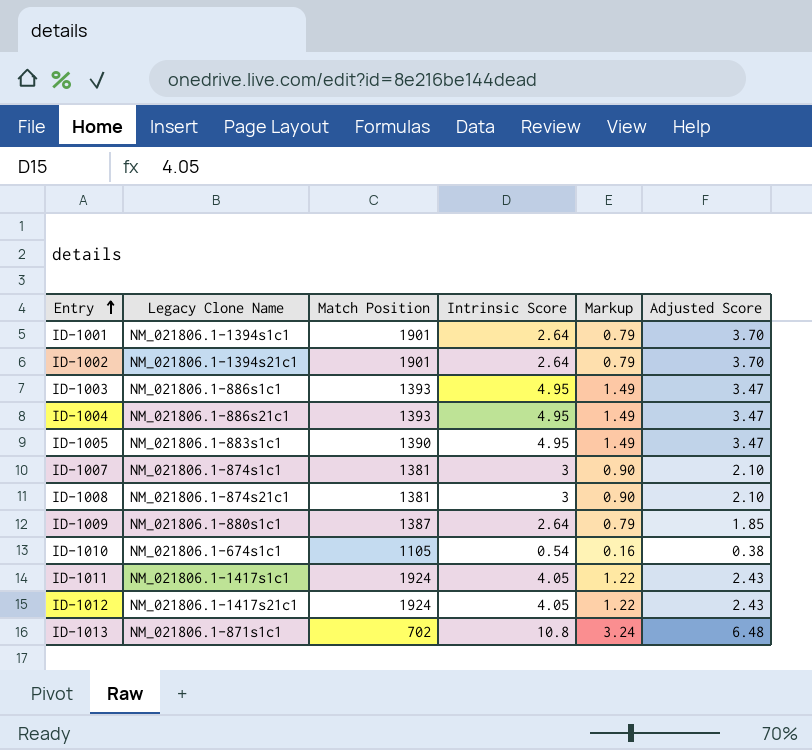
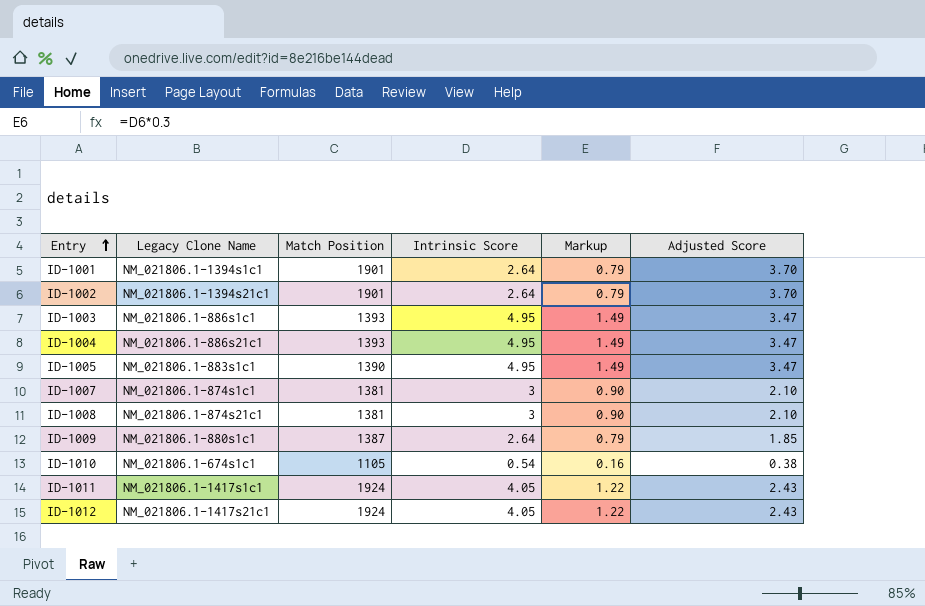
row ID-1013: NM_021806.1-871s1c1 | 702 | 10.8 | 3.24 | 6.48 -> none

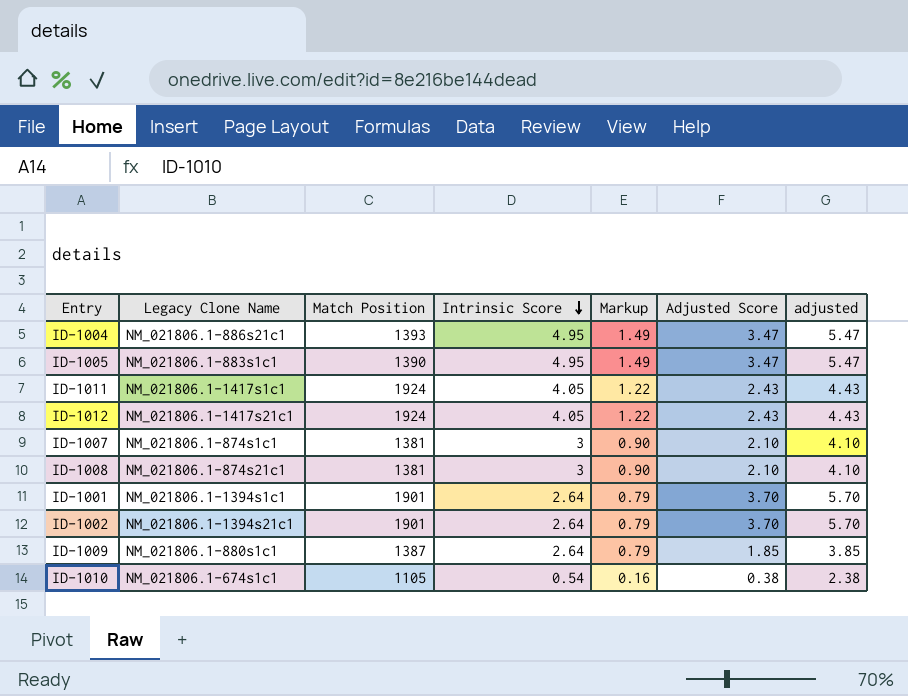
row order: Entry ascending -> Intrinsic Score descending
column adjusted | formula: none -> [Adjusted Score] + 2
row ID-1003: NM_021806.1-886s1c1 | 1393 | 4.95 | 1.49 | 3.47 -> none

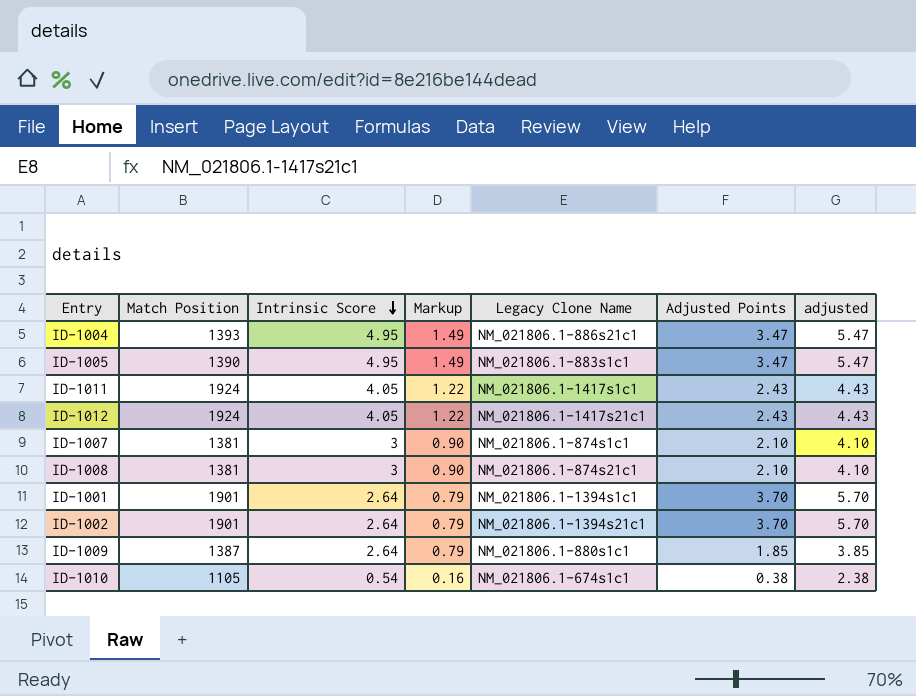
column Legacy Clone Name | position: 2 -> 5
column name: Adjusted Score -> Adjusted Points

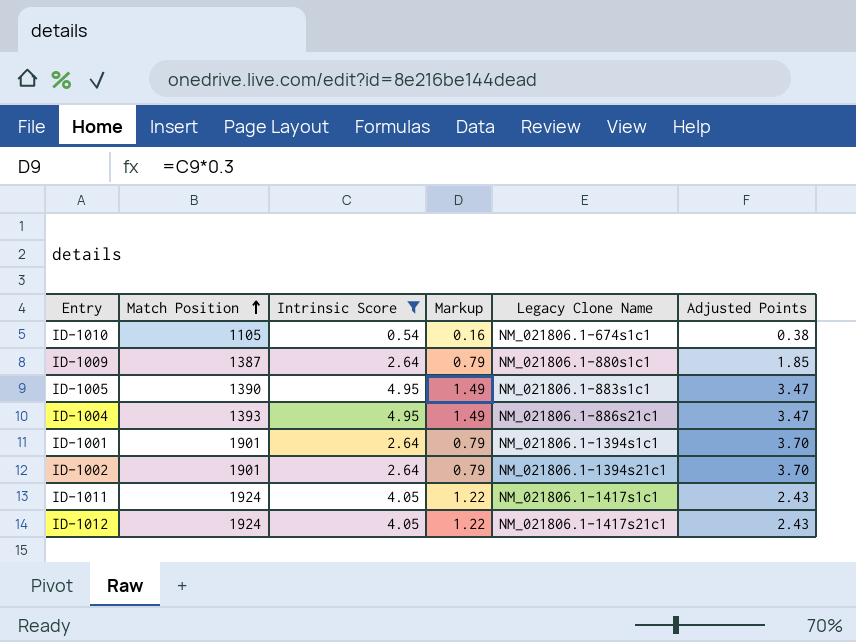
filter: none -> Intrinsic Score != 3
row order: Intrinsic Score descending -> Match Position ascending
column adjusted | formula: [Adjusted Points] + 2 -> none

